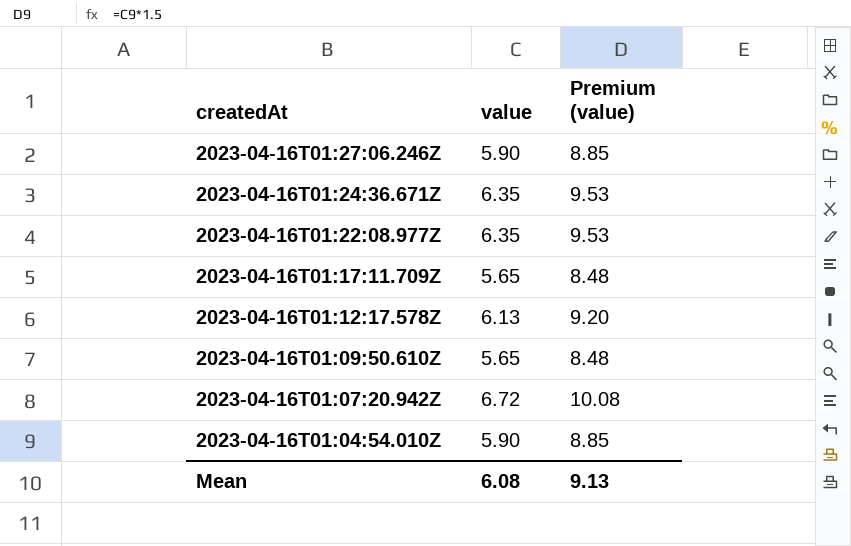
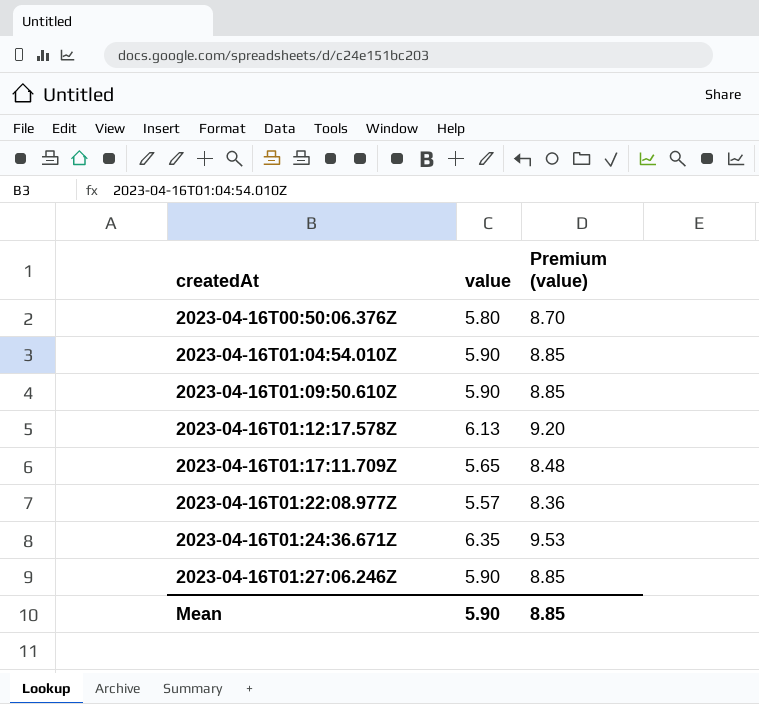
row order: createdAt descending -> createdAt ascending
row 2023-04-16T01:07:20.942Z: 6.72 | 10.08 -> none
row 2023-04-16T00:50:06.376Z: none -> 5.80 | 8.70
2023-04-16T01:09:50.610Z | value: 5.65 -> 5.90
2023-04-16T01:09:50.610Z | Premium (value): 8.48 -> 8.85
2023-04-16T01:22:08.977Z | value: 6.35 -> 5.57
2023-04-16T01:22:08.977Z | Premium (value): 9.53 -> 8.36
Mean | value: 6.08 -> 5.90
Mean | Premium (value): 9.13 -> 8.85

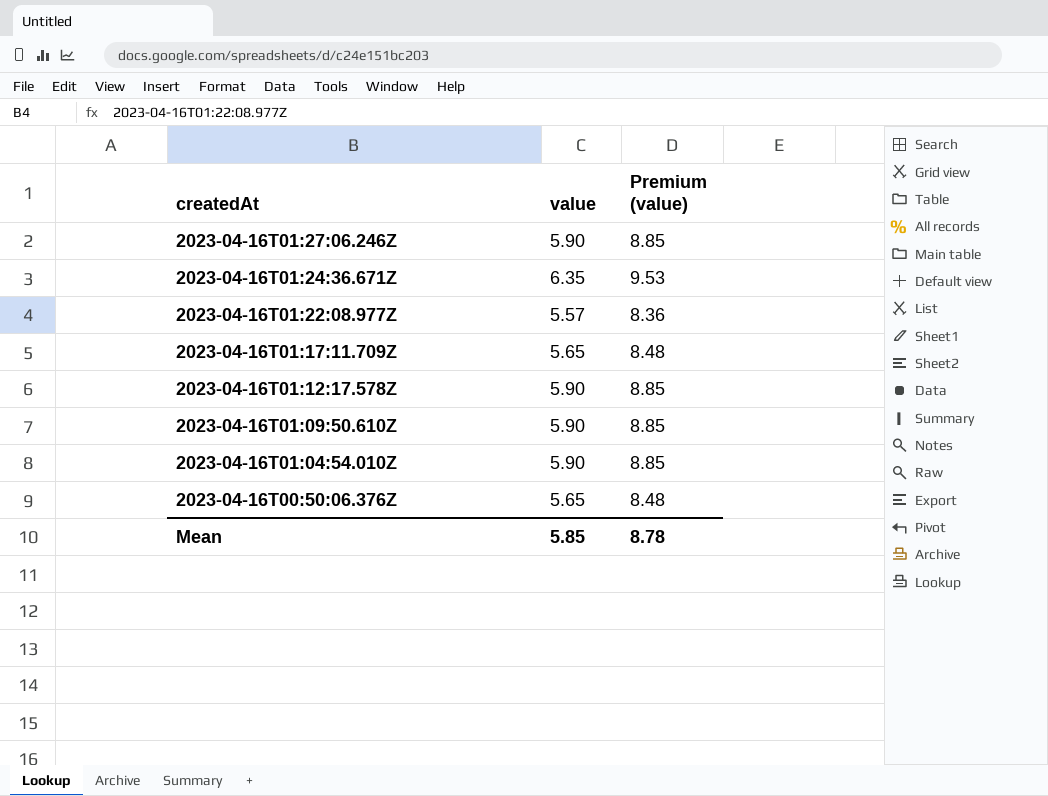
row order: createdAt ascending -> createdAt descending
2023-04-16T01:12:17.578Z | value: 6.13 -> 5.90
2023-04-16T01:12:17.578Z | Premium (value): 9.20 -> 8.85
2023-04-16T00:50:06.376Z | value: 5.80 -> 5.65
2023-04-16T00:50:06.376Z | Premium (value): 8.70 -> 8.48
Mean | value: 5.90 -> 5.85
Mean | Premium (value): 8.85 -> 8.78

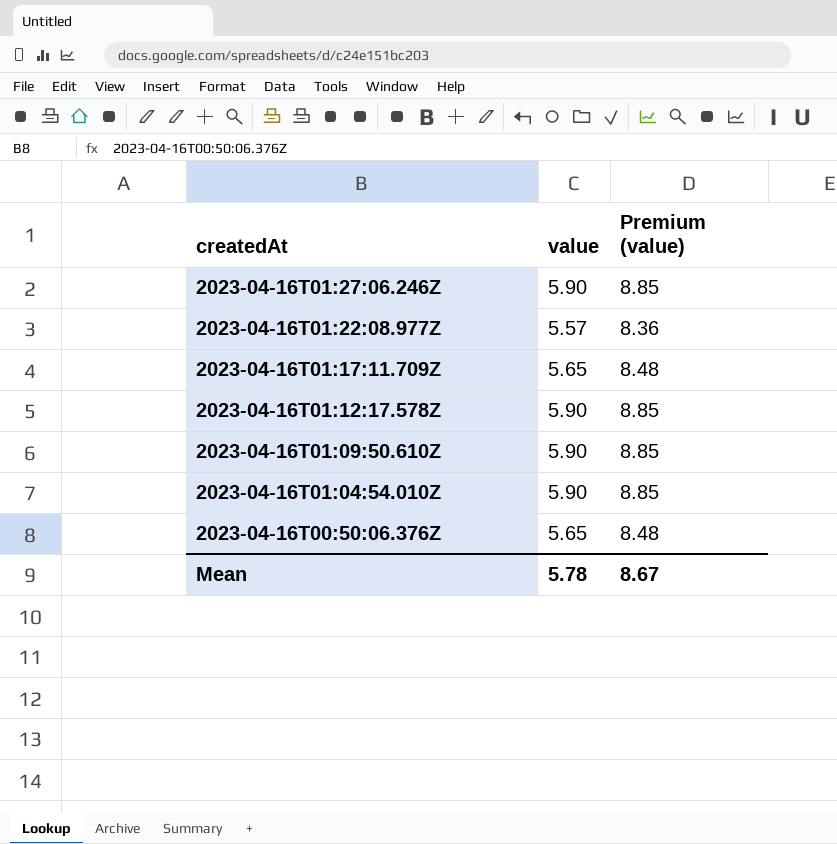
row 2023-04-16T01:24:36.671Z: 6.35 | 9.53 -> none
Mean | value: 5.85 -> 5.78
Mean | Premium (value): 8.78 -> 8.67

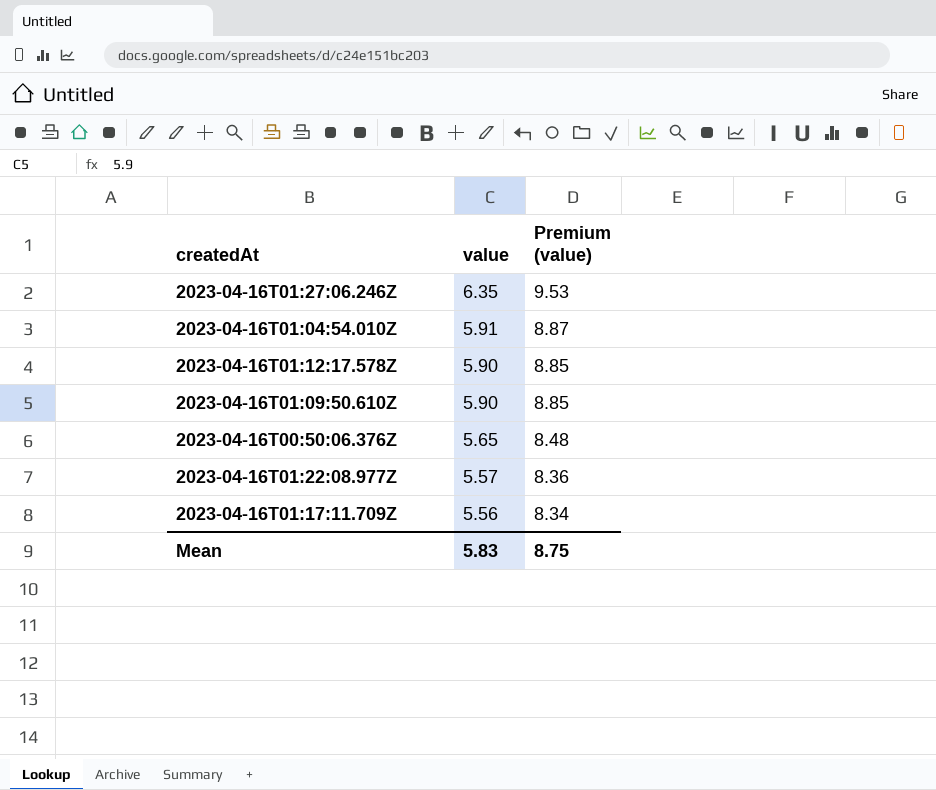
row order: createdAt descending -> value descending
2023-04-16T01:27:06.246Z | value: 5.90 -> 6.35
2023-04-16T01:27:06.246Z | Premium (value): 8.85 -> 9.53
2023-04-16T01:04:54.010Z | value: 5.90 -> 5.91
2023-04-16T01:04:54.010Z | Premium (value): 8.85 -> 8.87
2023-04-16T01:17:11.709Z | value: 5.65 -> 5.56
2023-04-16T01:17:11.709Z | Premium (value): 8.48 -> 8.34
Mean | value: 5.78 -> 5.83
Mean | Premium (value): 8.67 -> 8.75

